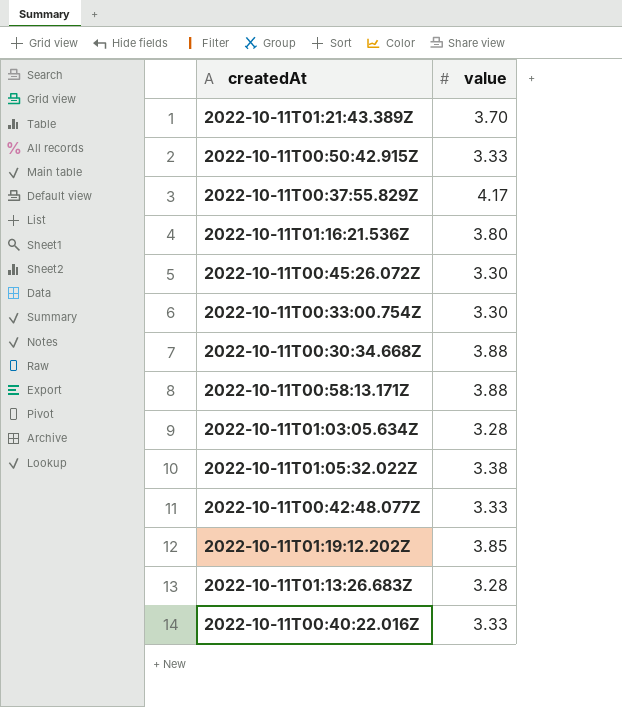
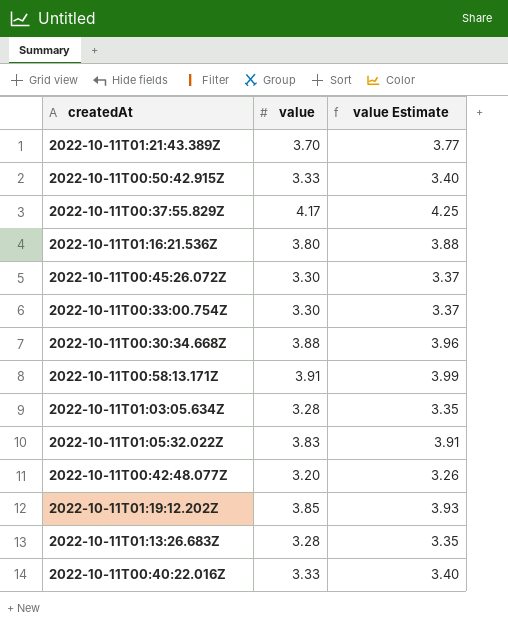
column value Estimate | formula: none -> [value] * 1.02
2022-10-11T00:58:13.171Z | value: 3.88 -> 3.91
2022-10-11T01:05:32.022Z | value: 3.38 -> 3.83
2022-10-11T00:42:48.077Z | value: 3.33 -> 3.20

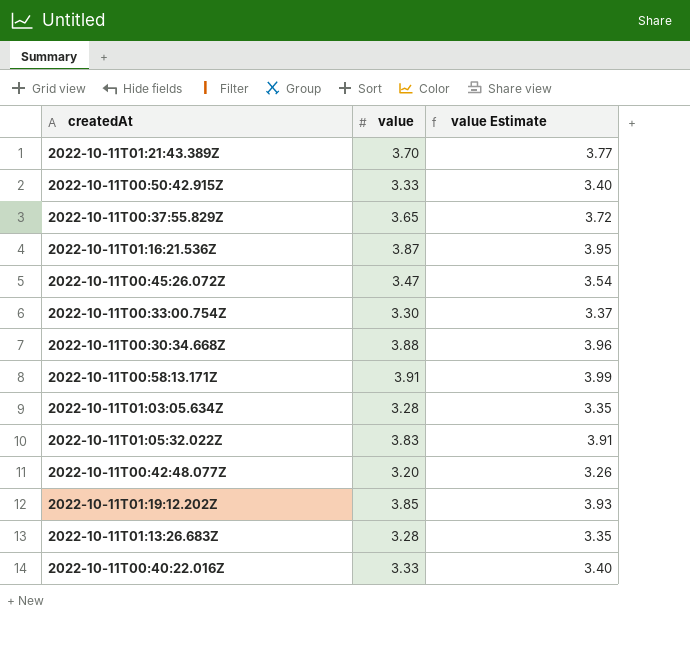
2022-10-11T00:37:55.829Z | value: 4.17 -> 3.65
2022-10-11T00:37:55.829Z | value Estimate: 4.25 -> 3.72
2022-10-11T01:16:21.536Z | value: 3.80 -> 3.87
2022-10-11T01:16:21.536Z | value Estimate: 3.88 -> 3.95
2022-10-11T00:45:26.072Z | value: 3.30 -> 3.47
2022-10-11T00:45:26.072Z | value Estimate: 3.37 -> 3.54

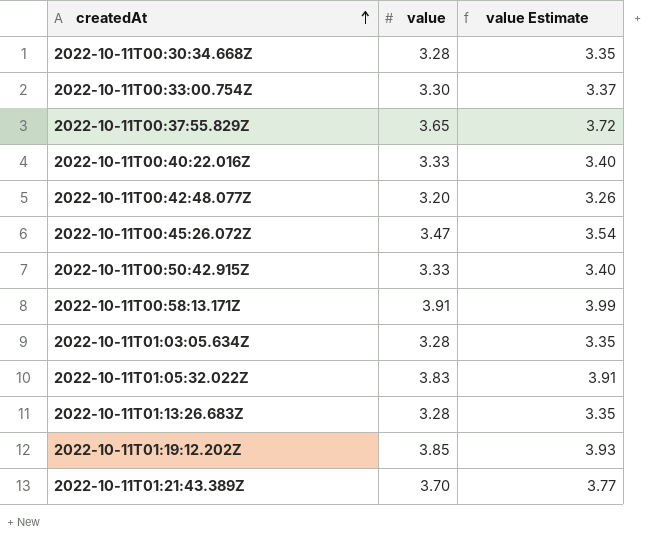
row order: none -> createdAt ascending
row 2022-10-11T01:16:21.536Z: 3.87 | 3.95 -> none
2022-10-11T00:30:34.668Z | value: 3.88 -> 3.28
2022-10-11T00:30:34.668Z | value Estimate: 3.96 -> 3.35

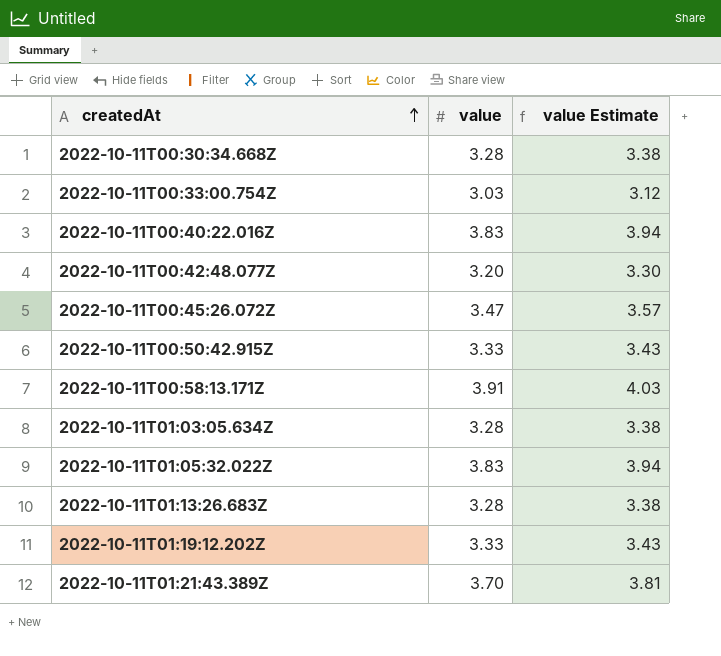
column value Estimate | formula: [value] * 1.02 -> [value] * 1.03
row 2022-10-11T00:37:55.829Z: 3.65 | 3.72 -> none
2022-10-11T00:33:00.754Z | value: 3.30 -> 3.03
2022-10-11T00:40:22.016Z | value: 3.33 -> 3.83
2022-10-11T01:19:12.202Z | value: 3.85 -> 3.33

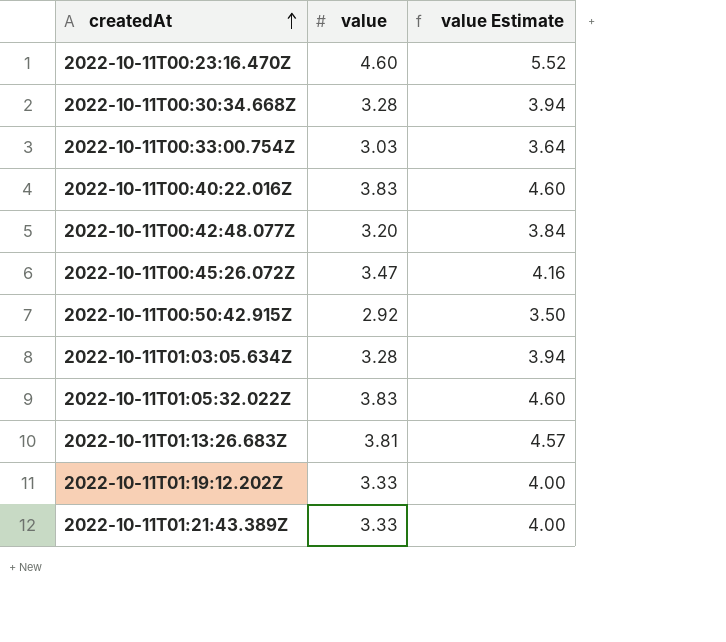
column value Estimate | formula: [value] * 1.03 -> [value] * 1.2
row 2022-10-11T00:58:13.171Z: 3.91 | 4.03 -> none
row 2022-10-11T00:23:16.470Z: none -> 4.60 | 5.52
2022-10-11T00:50:42.915Z | value: 3.33 -> 2.92
2022-10-11T01:13:26.683Z | value: 3.28 -> 3.81
2022-10-11T01:21:43.389Z | value: 3.70 -> 3.33

